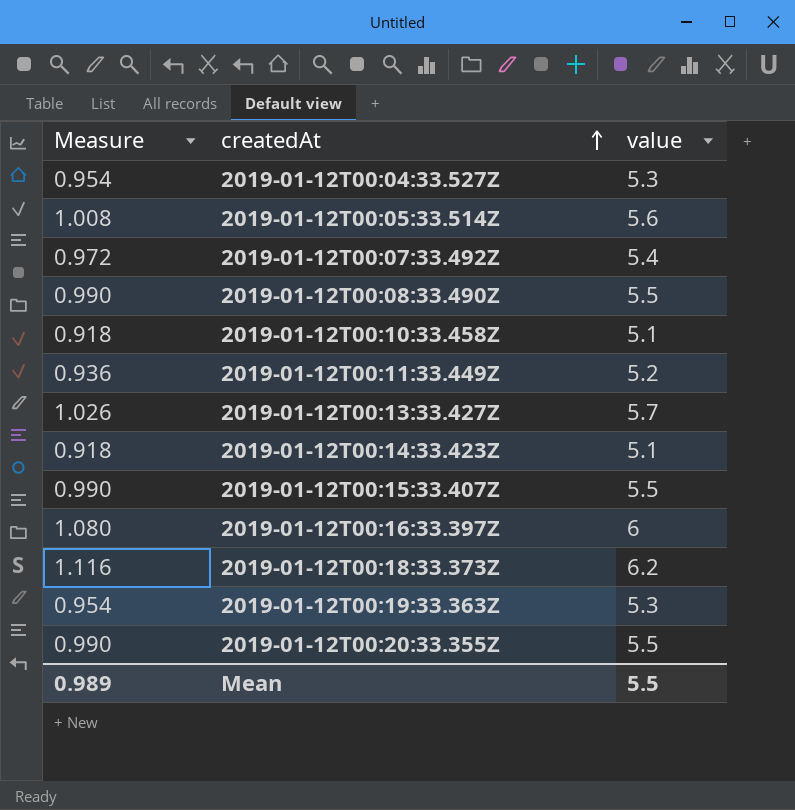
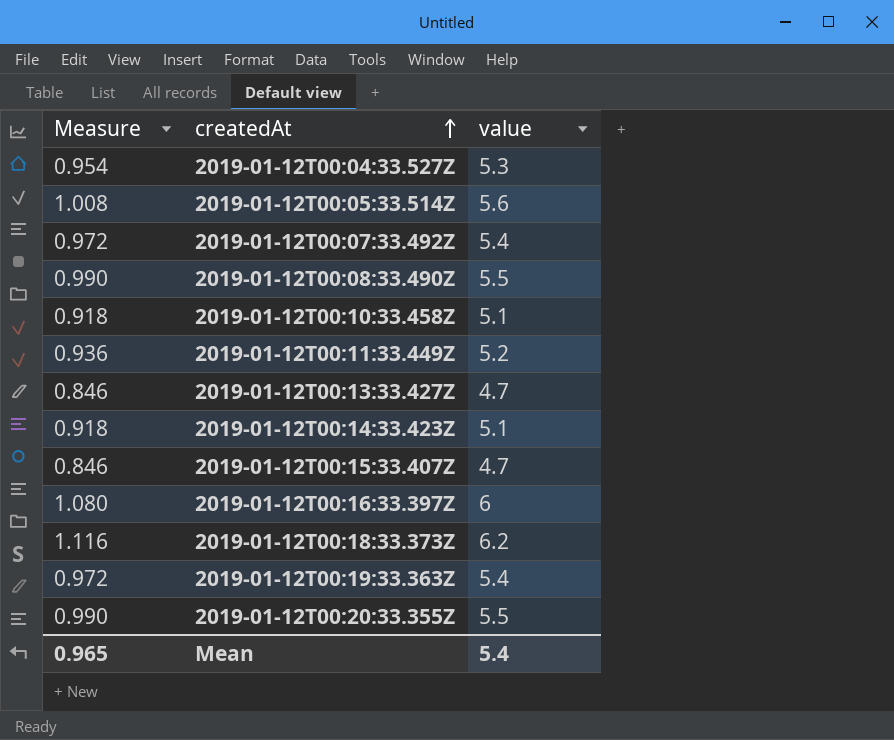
2019-01-12T00:13:33.427Z | Measure: 1.026 -> 0.846
2019-01-12T00:13:33.427Z | value: 5.7 -> 4.7
2019-01-12T00:15:33.407Z | Measure: 0.990 -> 0.846
2019-01-12T00:15:33.407Z | value: 5.5 -> 4.7
2019-01-12T00:19:33.363Z | Measure: 0.954 -> 0.972
2019-01-12T00:19:33.363Z | value: 5.3 -> 5.4
Mean | Measure: 0.989 -> 0.965
Mean | value: 5.5 -> 5.4

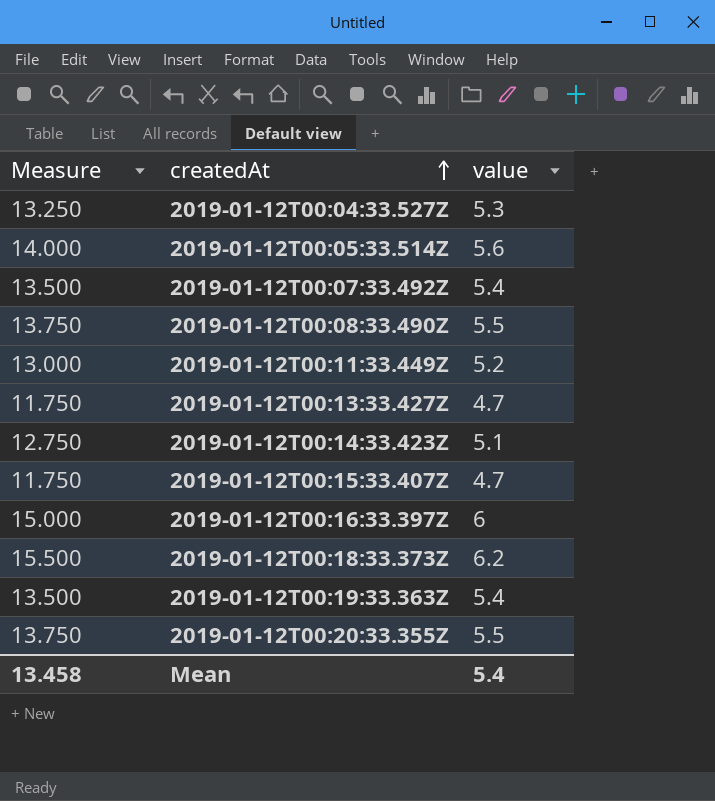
column Measure | formula: [value] * 0.18 -> [value] * 2.5
row 2019-01-12T00:10:33.458Z: 0.918 | 5.1 -> none
Mean | Measure: 0.965 -> 13.458

